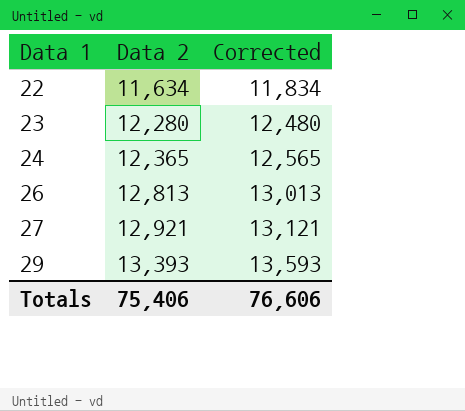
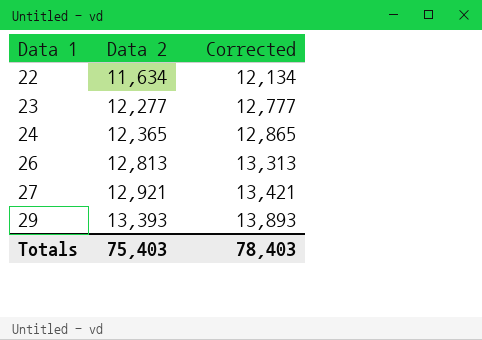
column Corrected | formula: [Data 2] + 200 -> [Data 2] + 500
23 | Data 2: 12,280 -> 12,277
Totals | Data 2: 75,406 -> 75,403
Totals | Corrected: 76,606 -> 78,403

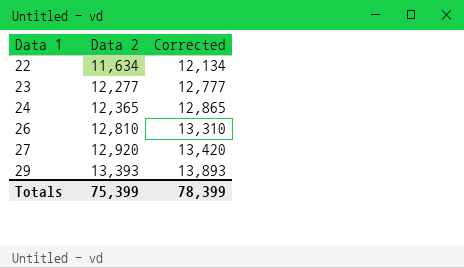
26 | Data 2: 12,813 -> 12,810
26 | Corrected: 13,313 -> 13,310
27 | Data 2: 12,921 -> 12,920
27 | Corrected: 13,421 -> 13,420
Totals | Data 2: 75,403 -> 75,399
Totals | Corrected: 78,403 -> 78,399

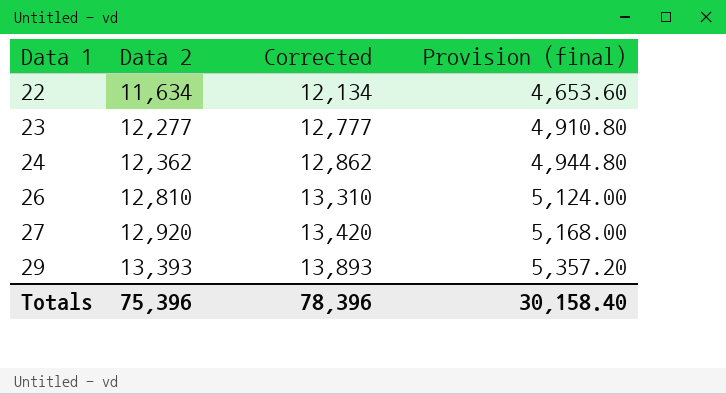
column Provision (final) | formula: none -> [Data 2] * 0.4
24 | Data 2: 12,365 -> 12,362
24 | Corrected: 12,865 -> 12,862
Totals | Data 2: 75,399 -> 75,396
Totals | Corrected: 78,399 -> 78,396

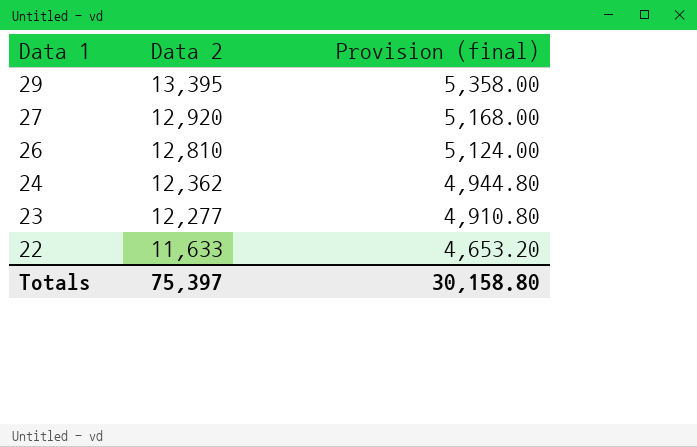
row order: Data 1 ascending -> Data 1 descending
column Corrected | formula: [Data 2] + 500 -> none
29 | Data 2: 13,393 -> 13,395
29 | Provision (final): 5,357.20 -> 5,358.00
22 | Data 2: 11,634 -> 11,633
22 | Provision (final): 4,653.60 -> 4,653.20
Totals | Data 2: 75,396 -> 75,397
Totals | Provision (final): 30,158.40 -> 30,158.80

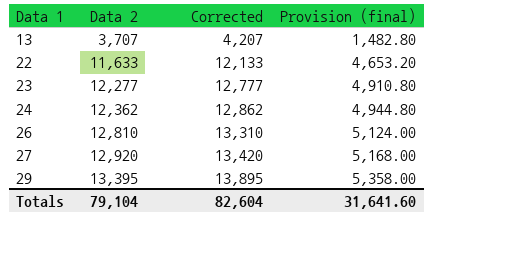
row order: Data 1 descending -> Data 1 ascending
column Corrected | formula: none -> [Data 2] + 500
row 13: none -> 3,707 | 4,207 | 1,482.80
Totals | Data 2: 75,397 -> 79,104
Totals | Provision (final): 30,158.80 -> 31,641.60

